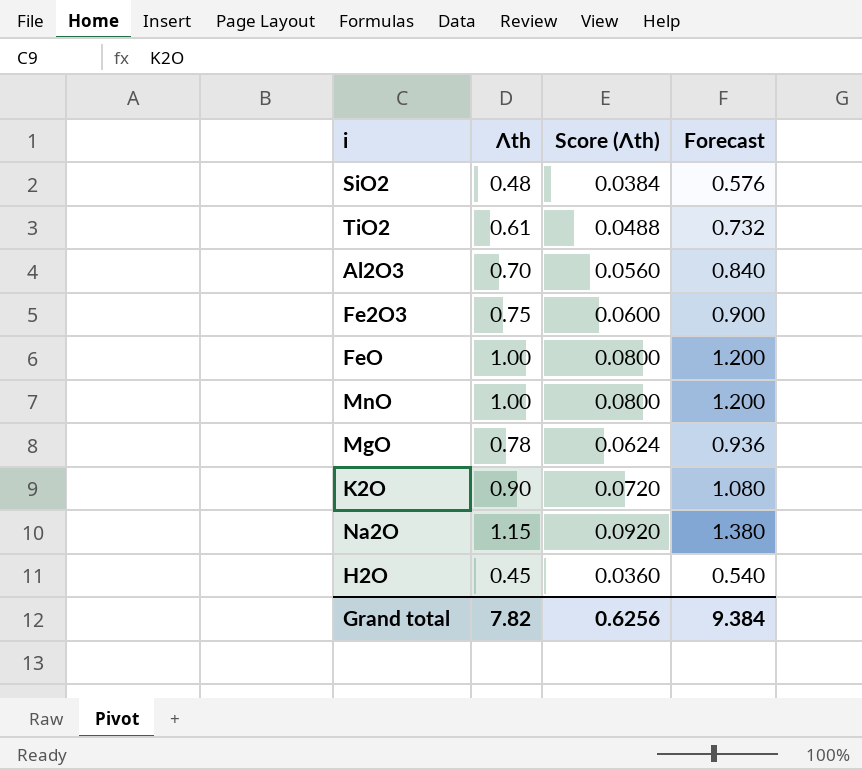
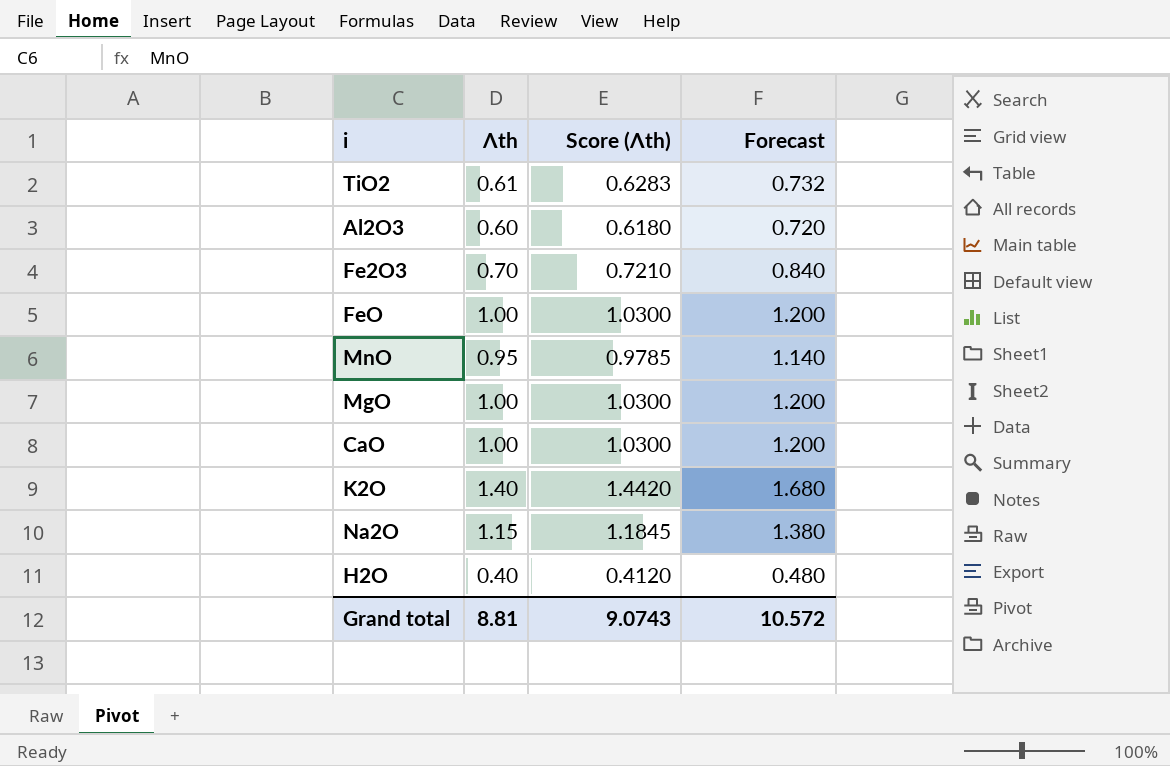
column Score (Λth) | formula: [Λth] * 0.08 -> [Λth] * 1.03
row SiO2: 0.48 | 0.0384 | 0.576 -> none
Al2O3 | Λth: 0.70 -> 0.60
Al2O3 | Forecast: 0.840 -> 0.720
Fe2O3 | Λth: 0.75 -> 0.70
Fe2O3 | Forecast: 0.900 -> 0.840
MnO | Λth: 1.00 -> 0.95
MnO | Forecast: 1.200 -> 1.140
MgO | Λth: 0.78 -> 1.00
MgO | Forecast: 0.936 -> 1.200
row CaO: none -> 1.00 | 1.0300 | 1.200
K2O | Λth: 0.90 -> 1.40
K2O | Forecast: 1.080 -> 1.680
H2O | Λth: 0.45 -> 0.40
H2O | Forecast: 0.540 -> 0.480
Grand total | Λth: 7.82 -> 8.81
Grand total | Score (Λth): 0.6256 -> 9.0743
Grand total | Forecast: 9.384 -> 10.572

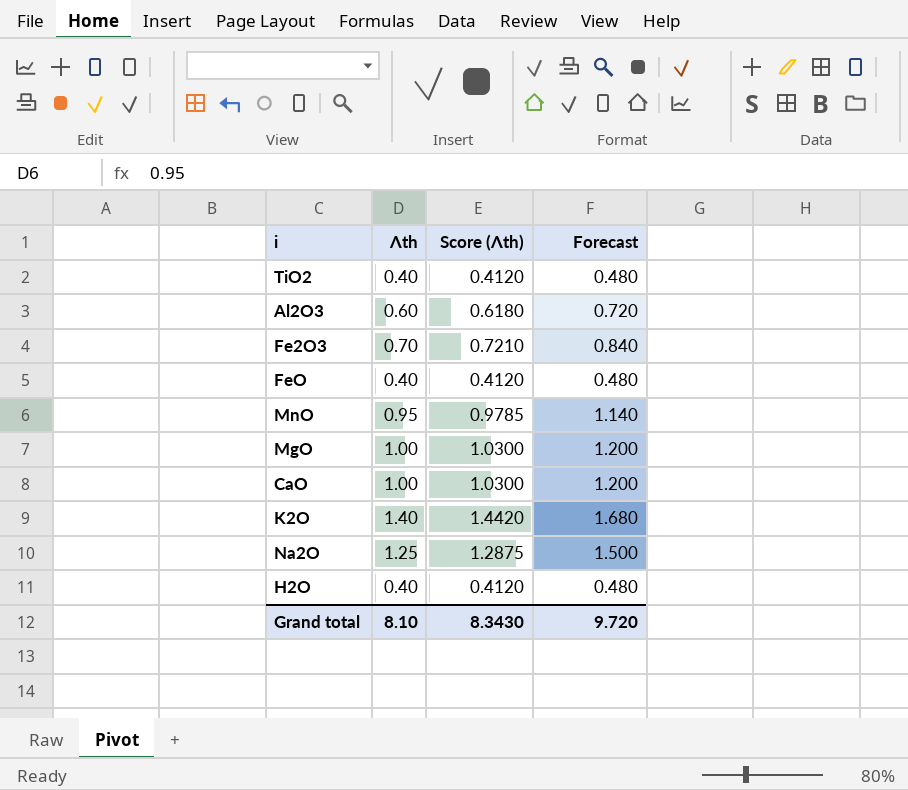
TiO2 | Λth: 0.61 -> 0.40
TiO2 | Score (Λth): 0.6283 -> 0.4120
TiO2 | Forecast: 0.732 -> 0.480
FeO | Λth: 1.00 -> 0.40
FeO | Score (Λth): 1.0300 -> 0.4120
FeO | Forecast: 1.200 -> 0.480
Na2O | Λth: 1.15 -> 1.25
Na2O | Score (Λth): 1.1845 -> 1.2875
Na2O | Forecast: 1.380 -> 1.500
Grand total | Λth: 8.81 -> 8.10
Grand total | Score (Λth): 9.0743 -> 8.3430
Grand total | Forecast: 10.572 -> 9.720

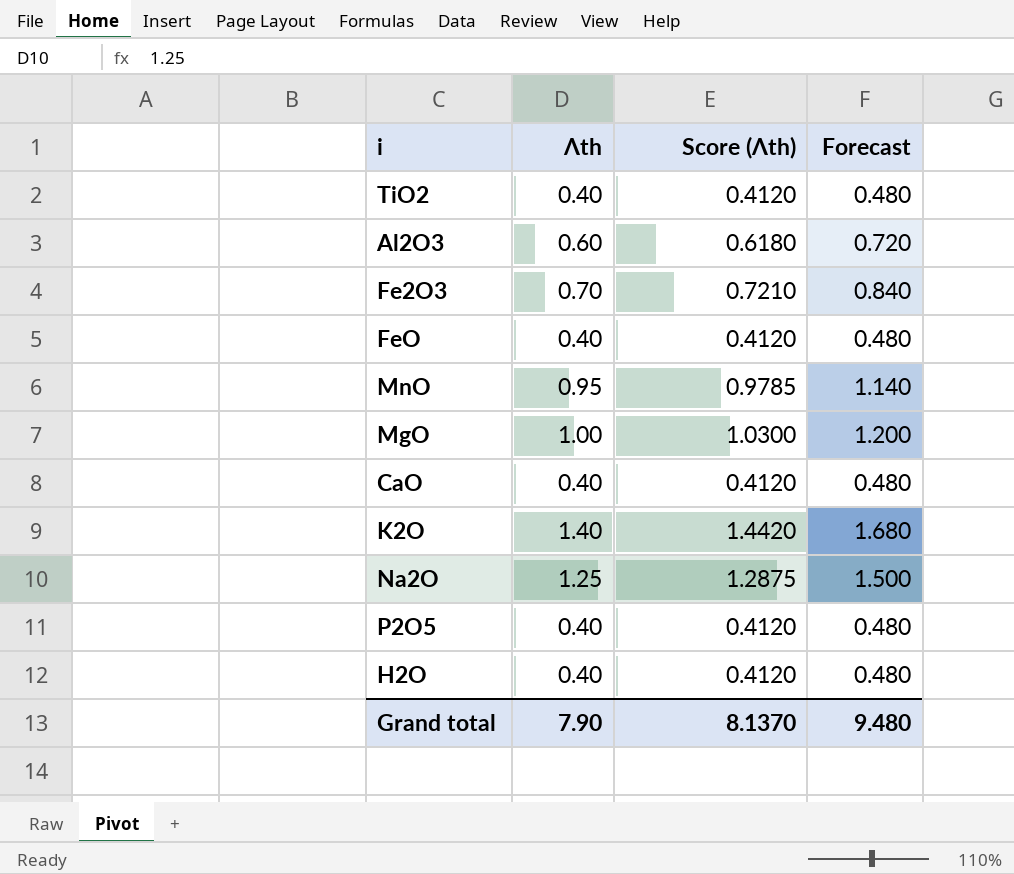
CaO | Λth: 1.00 -> 0.40
CaO | Score (Λth): 1.0300 -> 0.4120
CaO | Forecast: 1.200 -> 0.480
row P2O5: none -> 0.40 | 0.4120 | 0.480
Grand total | Λth: 8.10 -> 7.90
Grand total | Score (Λth): 8.3430 -> 8.1370
Grand total | Forecast: 9.720 -> 9.480

